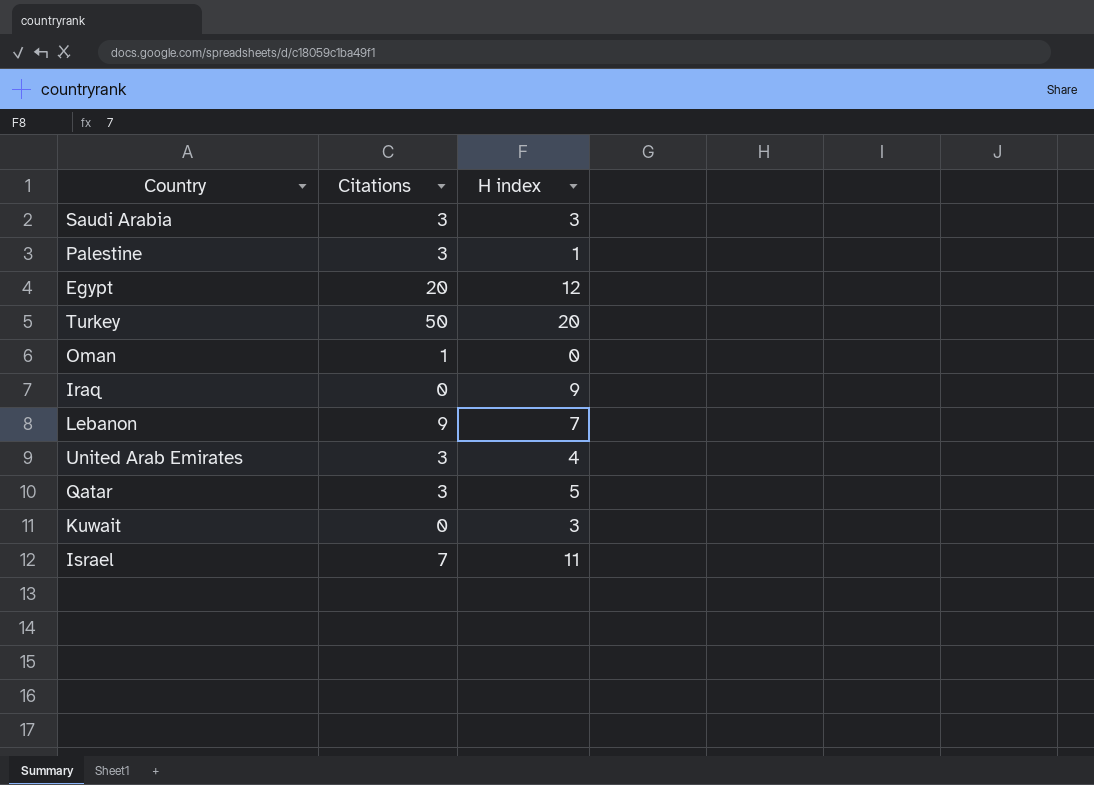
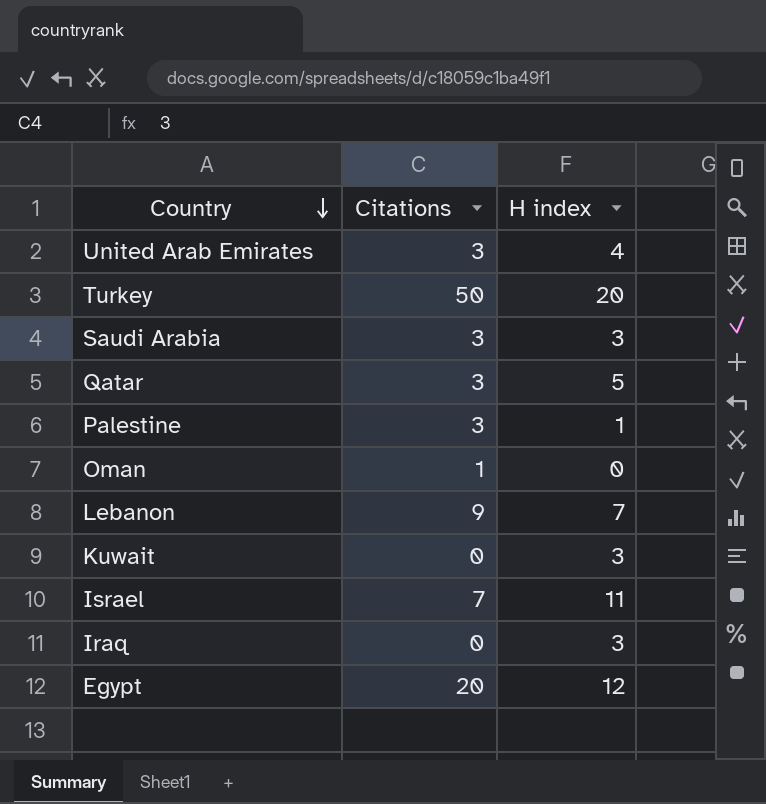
row order: none -> Country descending
Iraq | H index: 9 -> 3

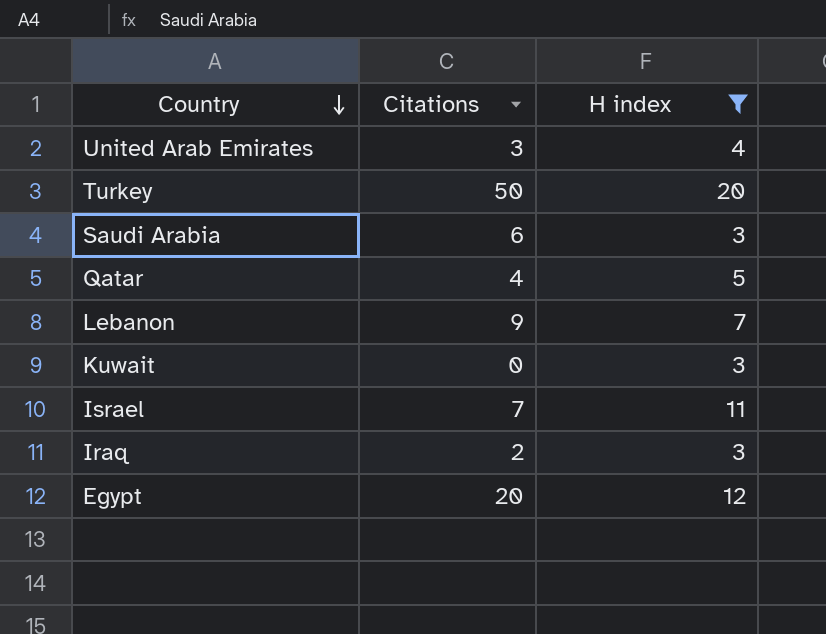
filter: none -> H index >= 3
Saudi Arabia | Citations: 3 -> 6
Qatar | Citations: 3 -> 4
Iraq | Citations: 0 -> 2

